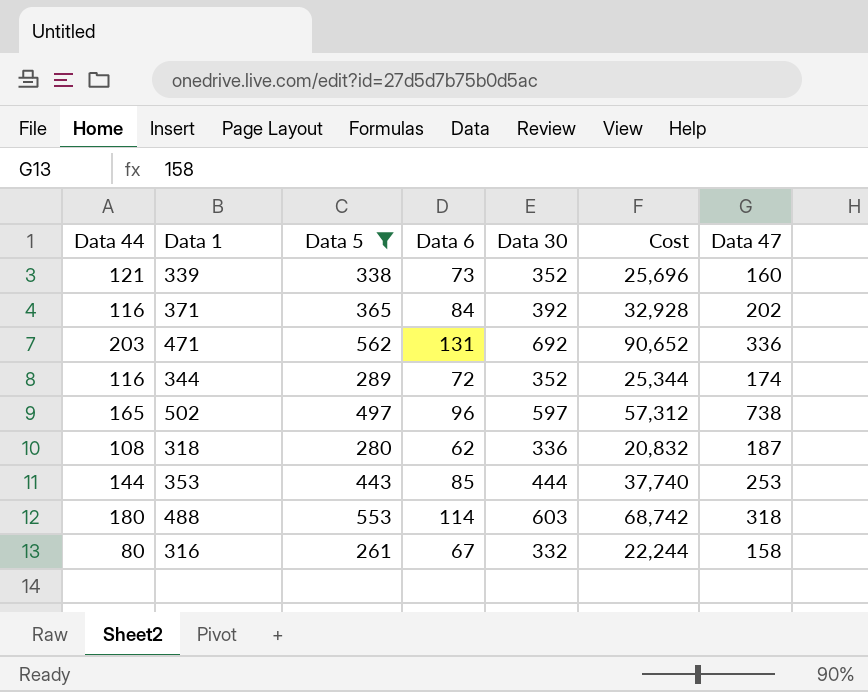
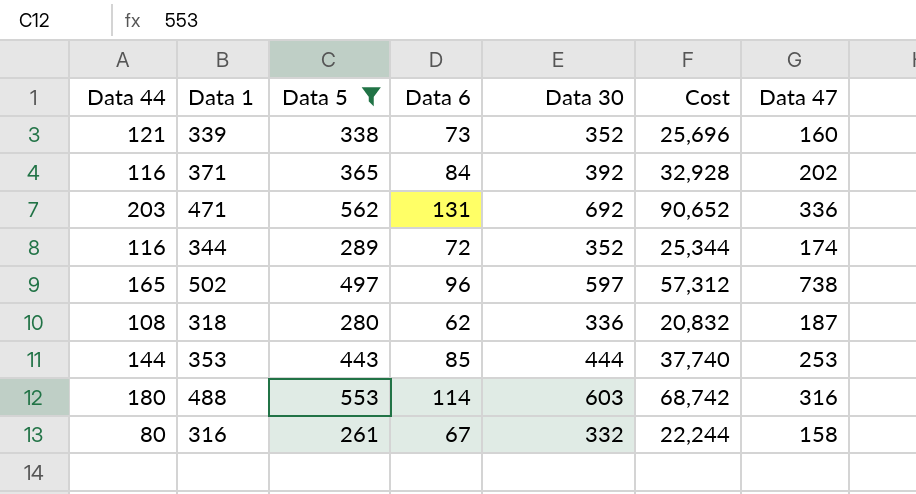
488 | Data 47: 318 -> 316

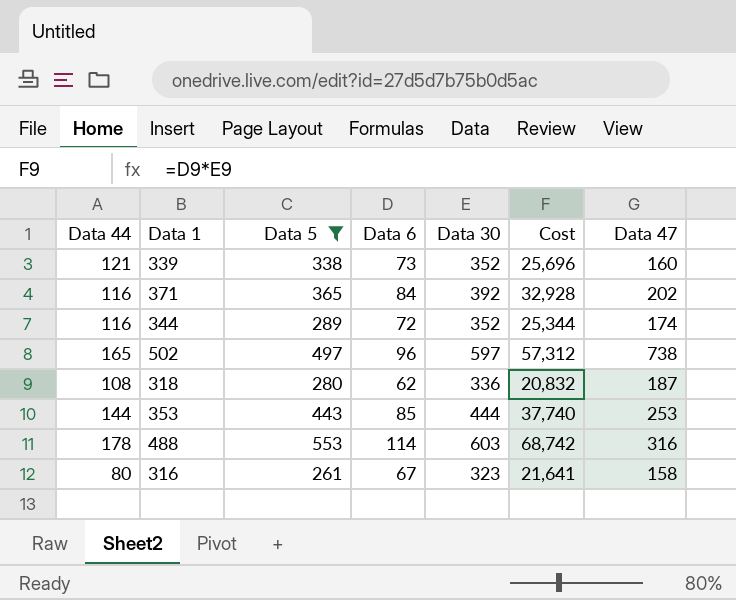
row 471: 203 | 562 | 131 | 692 | 90,652 | 336 -> none
488 | Data 44: 180 -> 178
316 | Data 30: 332 -> 323
316 | Cost: 22,244 -> 21,641

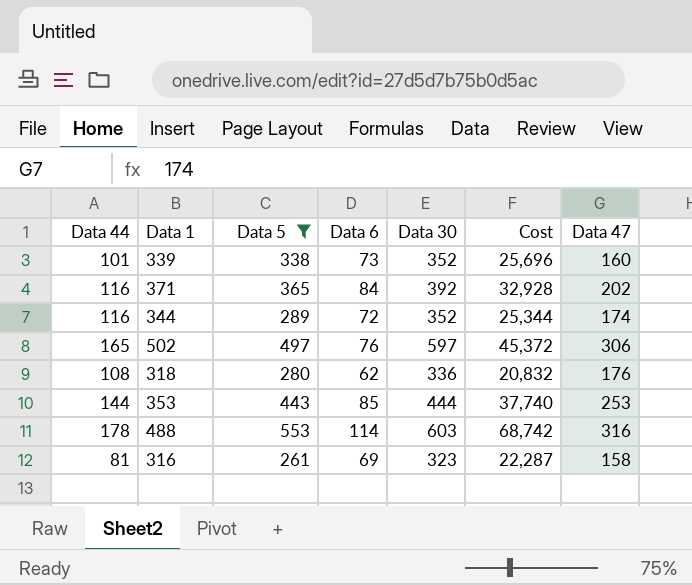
339 | Data 44: 121 -> 101
502 | Data 6: 96 -> 76
502 | Cost: 57,312 -> 45,372
502 | Data 47: 738 -> 306
318 | Data 47: 187 -> 176
316 | Data 44: 80 -> 81
316 | Data 6: 67 -> 69
316 | Cost: 21,641 -> 22,287

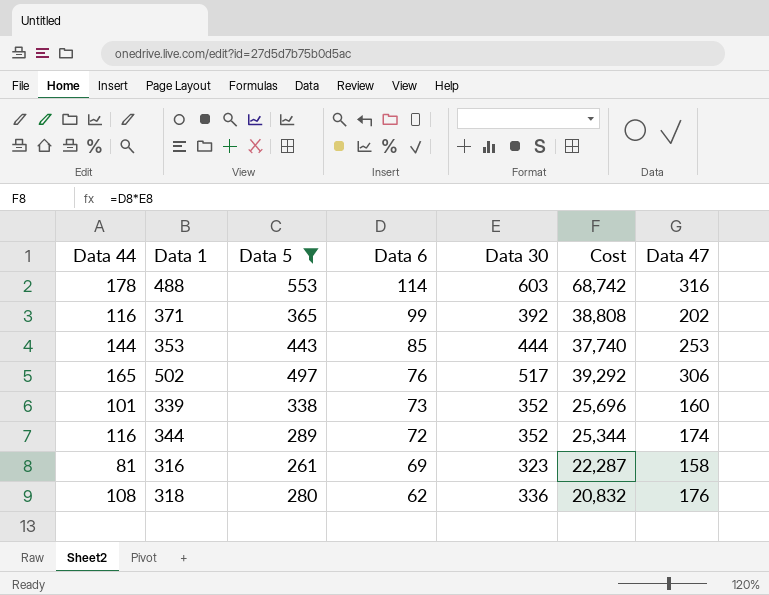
row order: none -> Data 6 descending
371 | Data 6: 84 -> 99
371 | Cost: 32,928 -> 38,808
502 | Data 30: 597 -> 517
502 | Cost: 45,372 -> 39,292

